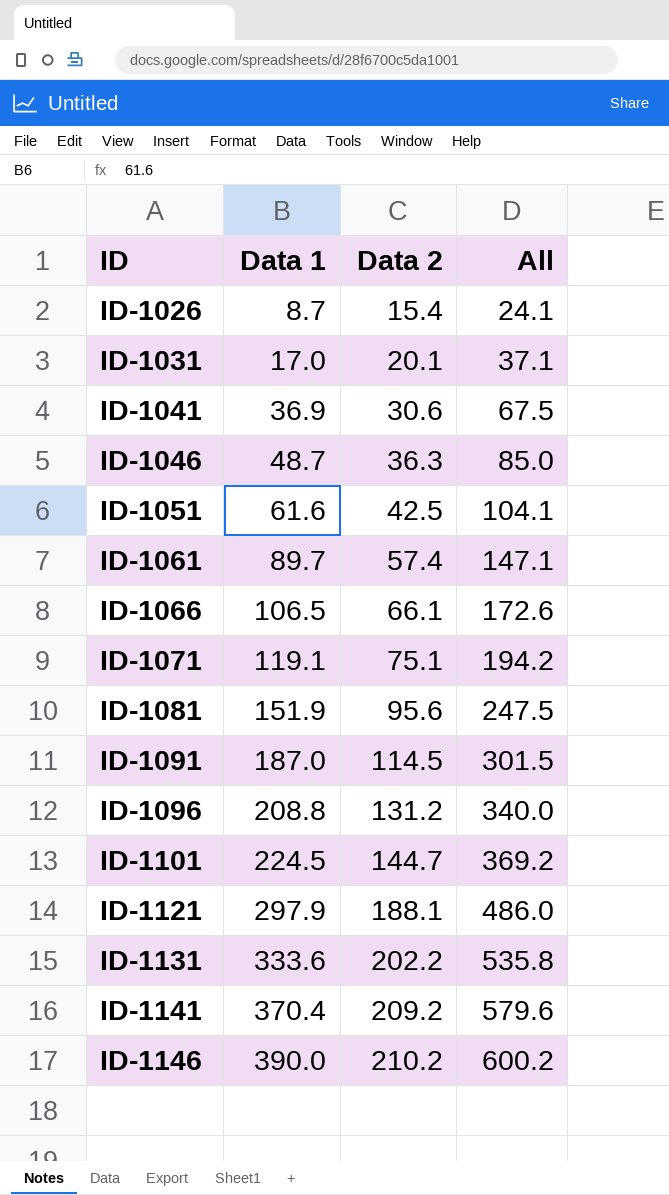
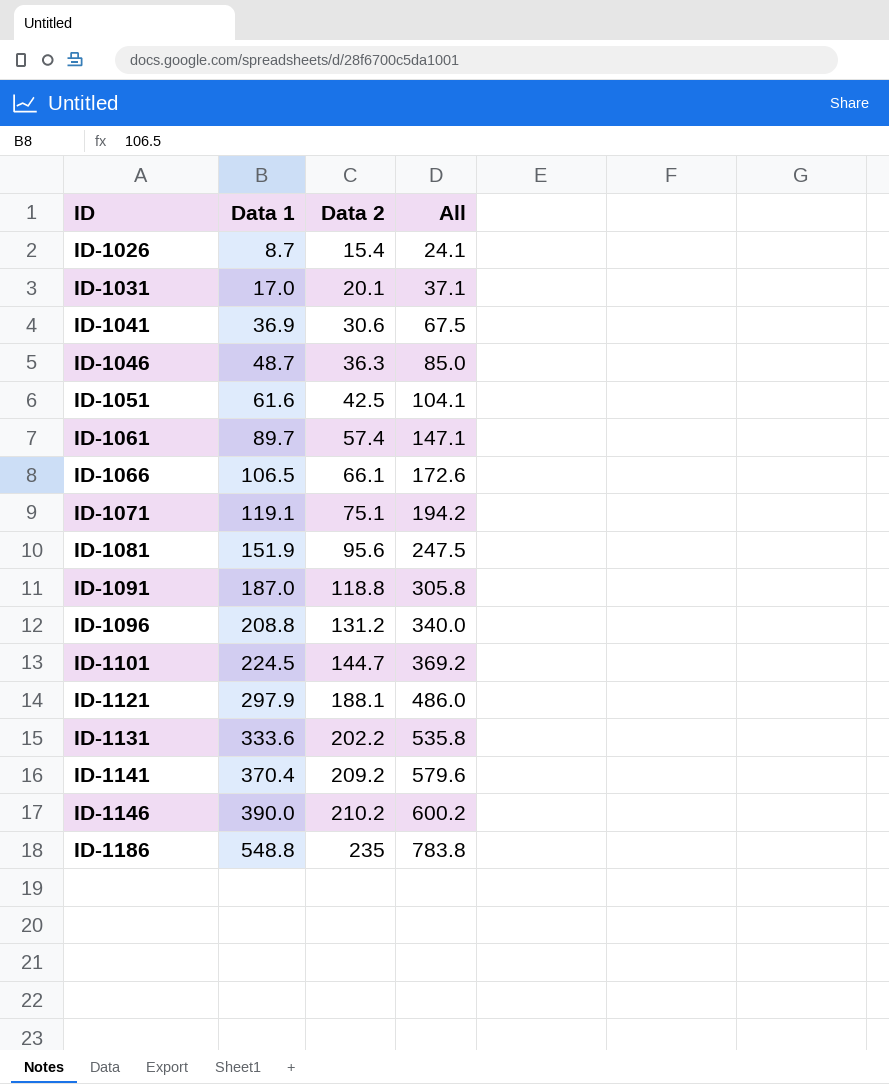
ID-1091 | Data 2: 114.5 -> 118.8
ID-1091 | All: 301.5 -> 305.8
row ID-1186: none -> 548.8 | 235 | 783.8

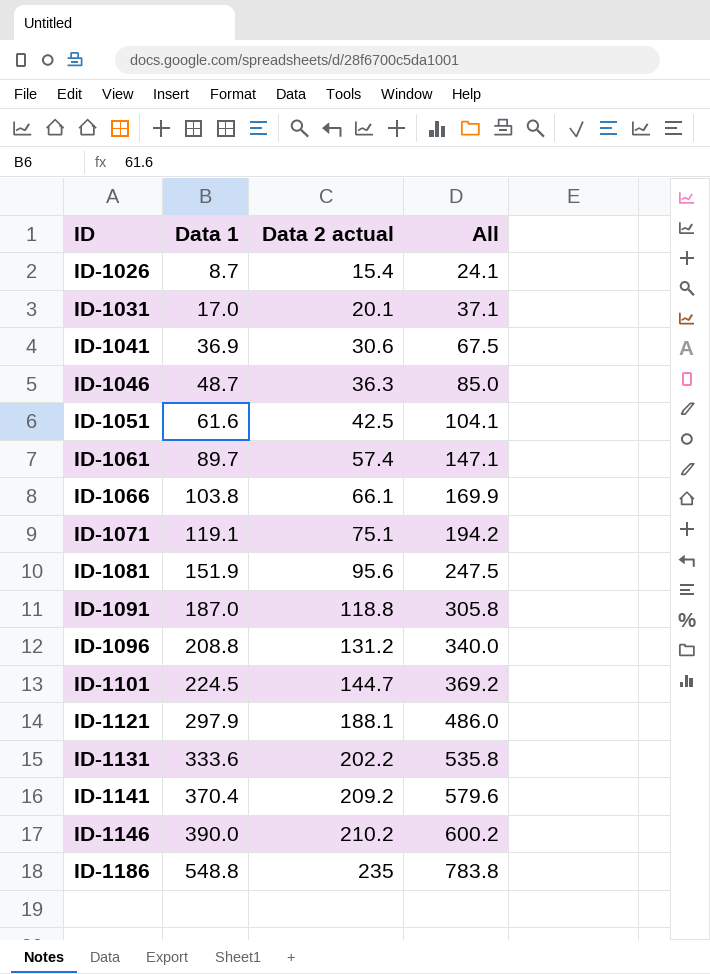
column name: Data 2 -> Data 2 actual
ID-1066 | Data 1: 106.5 -> 103.8
ID-1066 | All: 172.6 -> 169.9

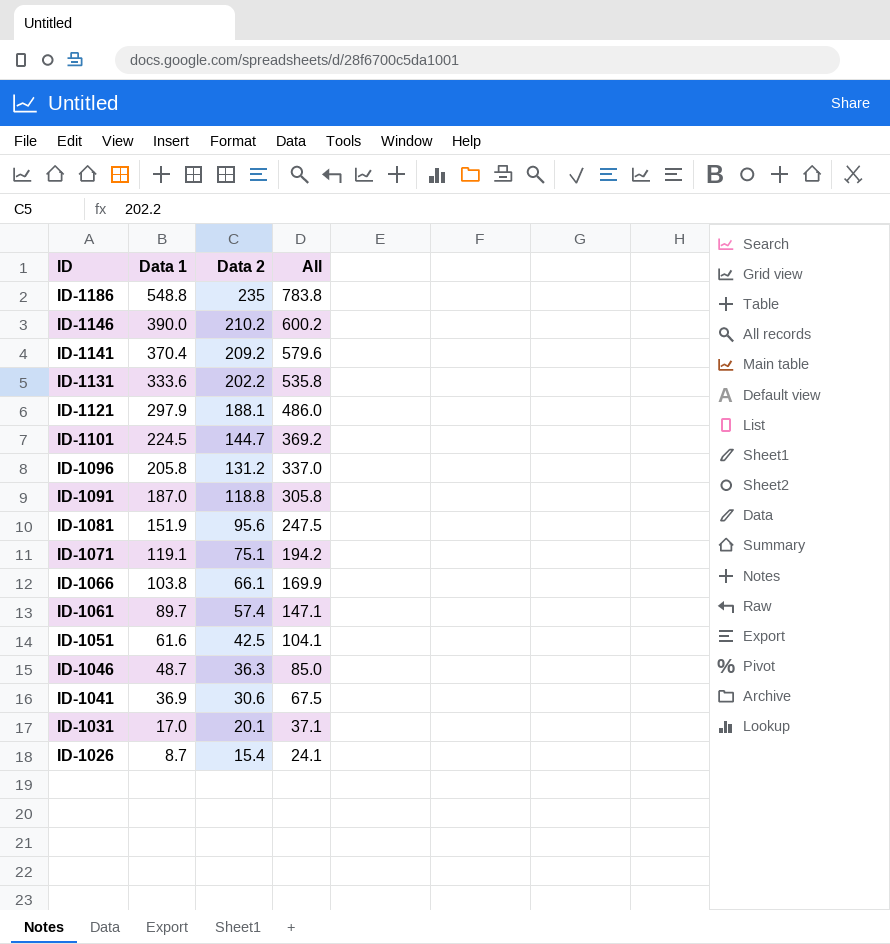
row order: ID ascending -> ID descending
column name: Data 2 actual -> Data 2
ID-1096 | Data 1: 208.8 -> 205.8
ID-1096 | All: 340.0 -> 337.0

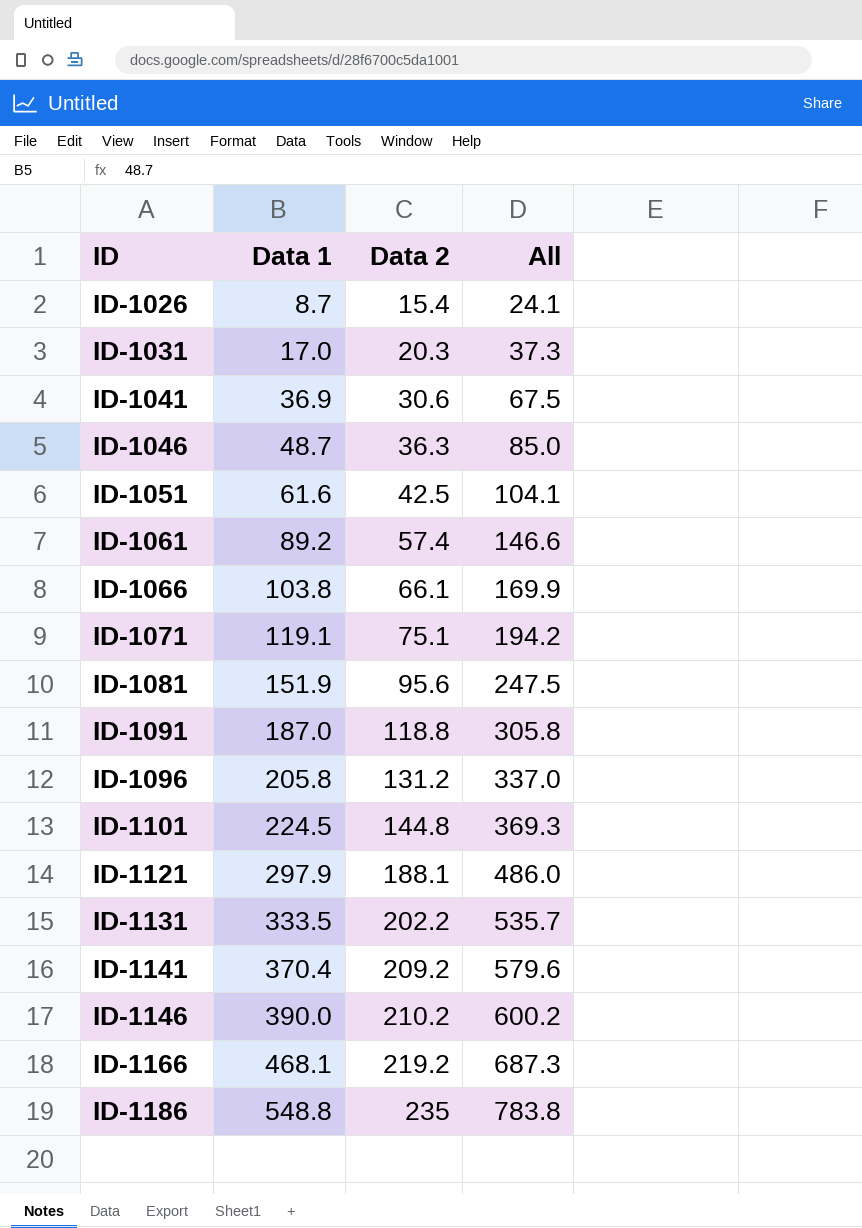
row order: ID descending -> ID ascending
ID-1031 | Data 2: 20.1 -> 20.3
ID-1031 | All: 37.1 -> 37.3
ID-1061 | Data 1: 89.7 -> 89.2
ID-1061 | All: 147.1 -> 146.6
ID-1101 | Data 2: 144.7 -> 144.8
ID-1101 | All: 369.2 -> 369.3
ID-1131 | Data 1: 333.6 -> 333.5
ID-1131 | All: 535.8 -> 535.7
row ID-1166: none -> 468.1 | 219.2 | 687.3

